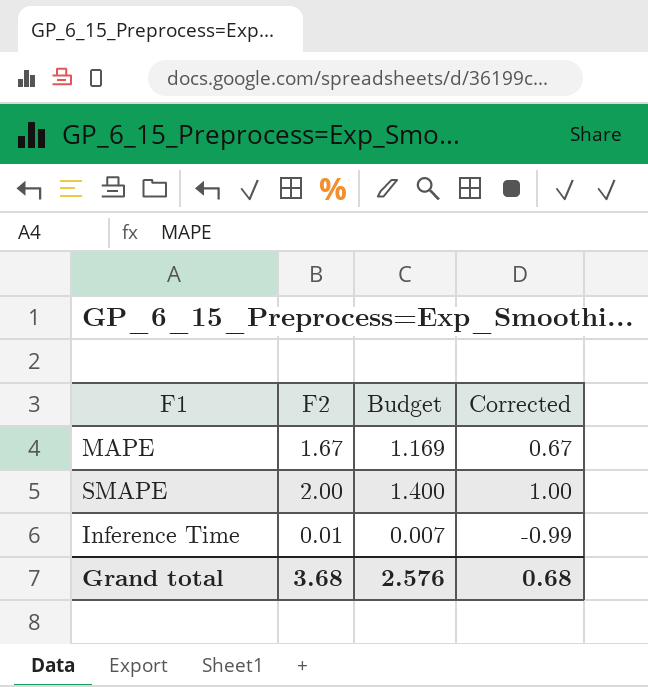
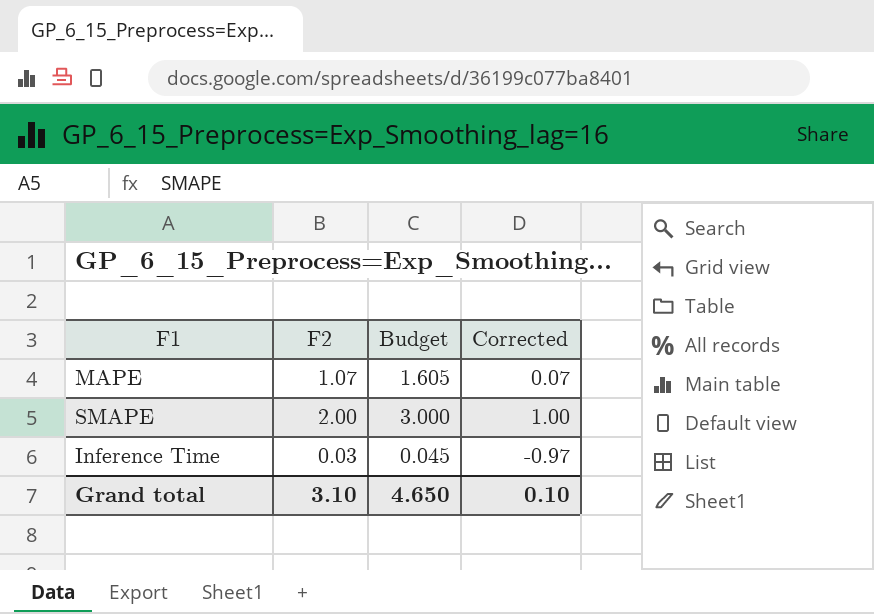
column Budget | formula: [F2] * 0.7 -> [F2] * 1.5
MAPE | F2: 1.67 -> 1.07
MAPE | Corrected: 0.67 -> 0.07
Inference Time | F2: 0.01 -> 0.03
Inference Time | Corrected: -0.99 -> -0.97
Grand total | F2: 3.68 -> 3.10
Grand total | Budget: 2.576 -> 4.650
Grand total | Corrected: 0.68 -> 0.10

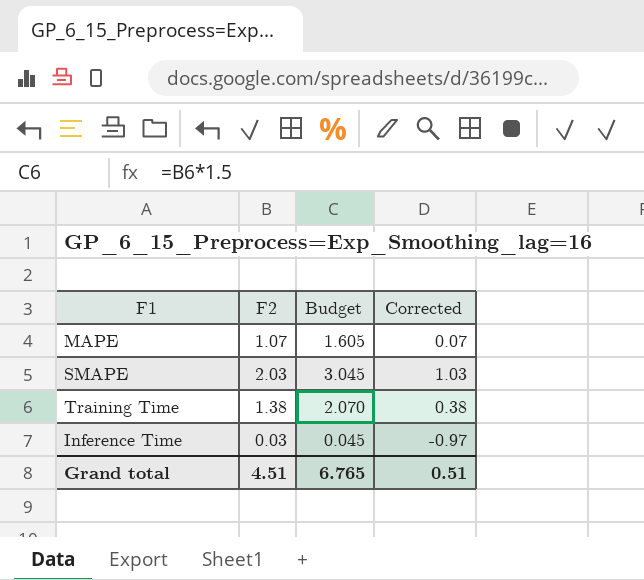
SMAPE | F2: 2.00 -> 2.03
SMAPE | Budget: 3.000 -> 3.045
SMAPE | Corrected: 1.00 -> 1.03
row Training Time: none -> 1.38 | 2.070 | 0.38
Grand total | F2: 3.10 -> 4.51
Grand total | Budget: 4.650 -> 6.765
Grand total | Corrected: 0.10 -> 0.51

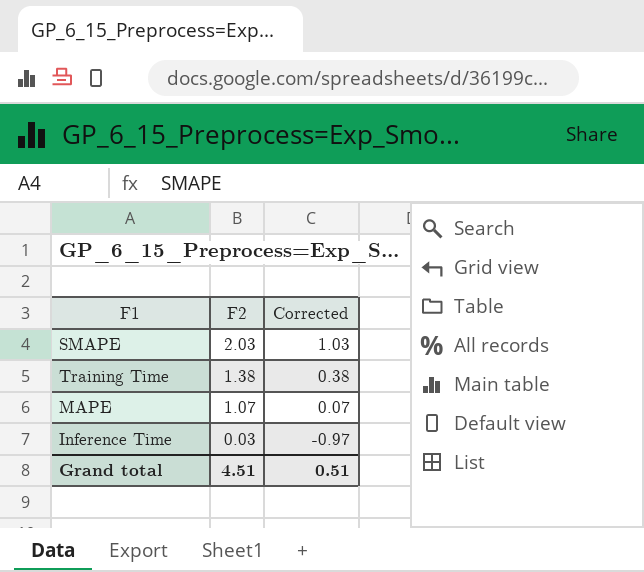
row order: none -> F2 descending
column Budget | formula: [F2] * 1.5 -> none

